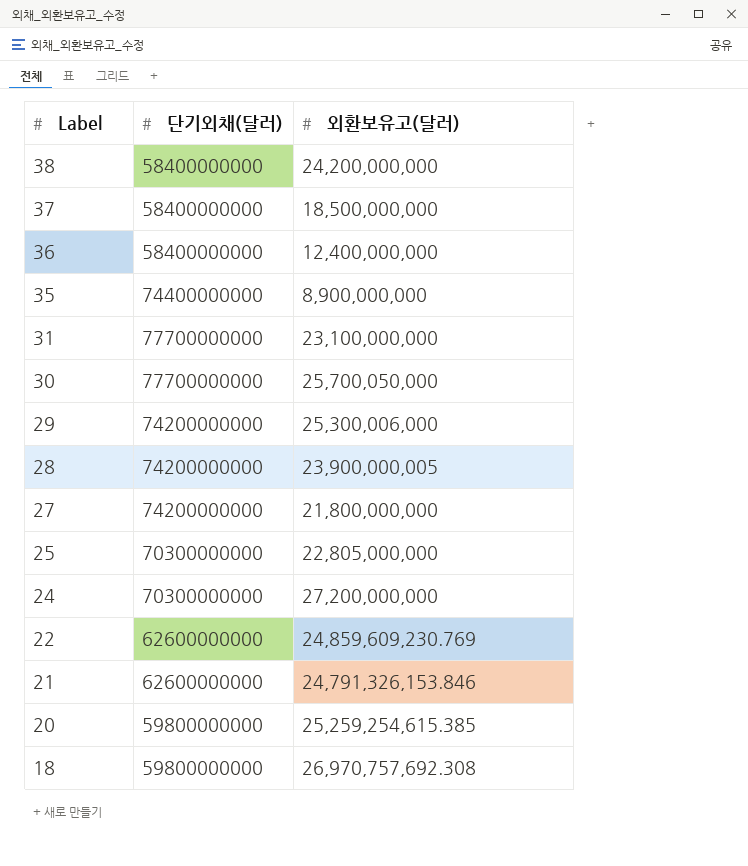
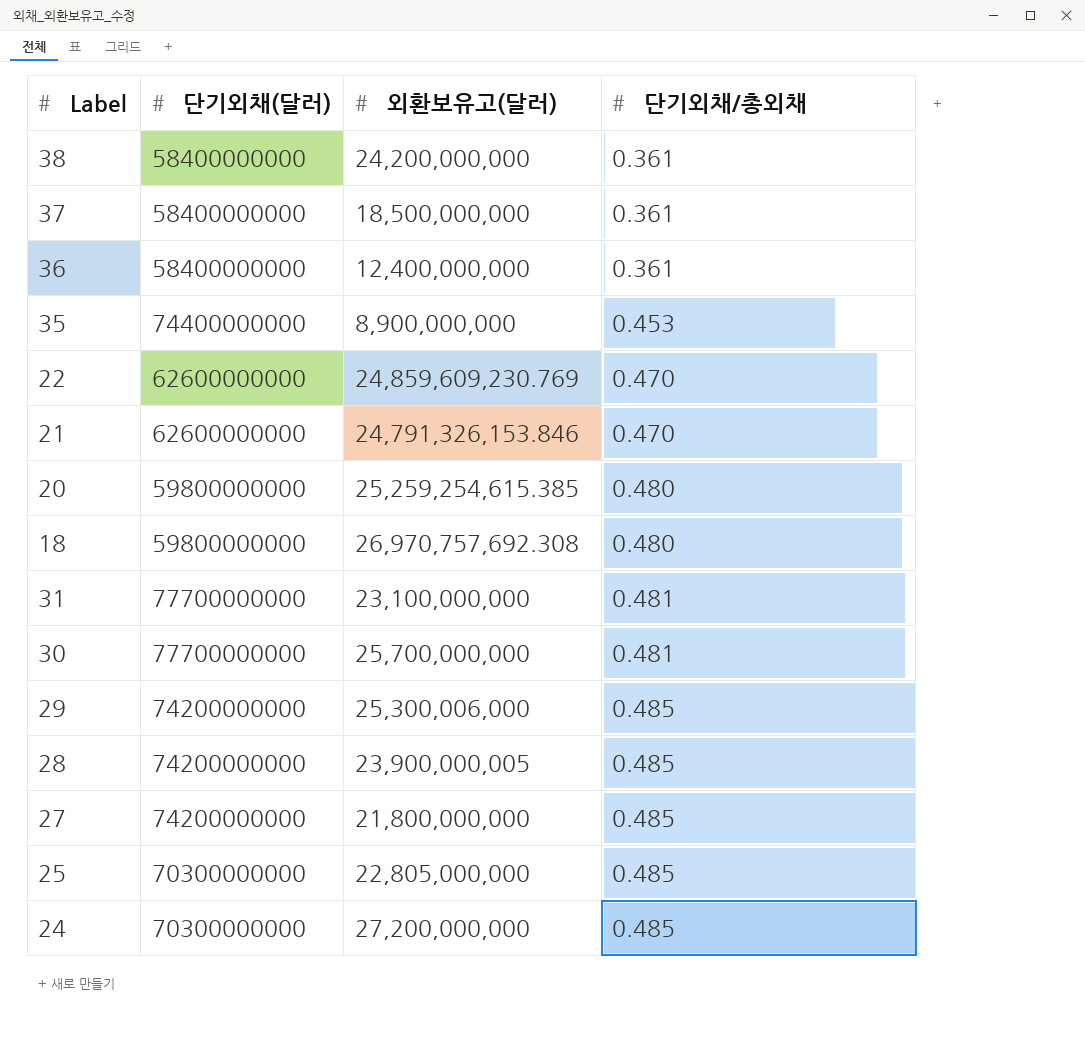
row order: Label descending -> 단기외채/총외채 ascending
column 단기외채/총외채 | position: none -> 4
30 | 외환보유고(달러): 25,700,050,000 -> 25,700,000,000

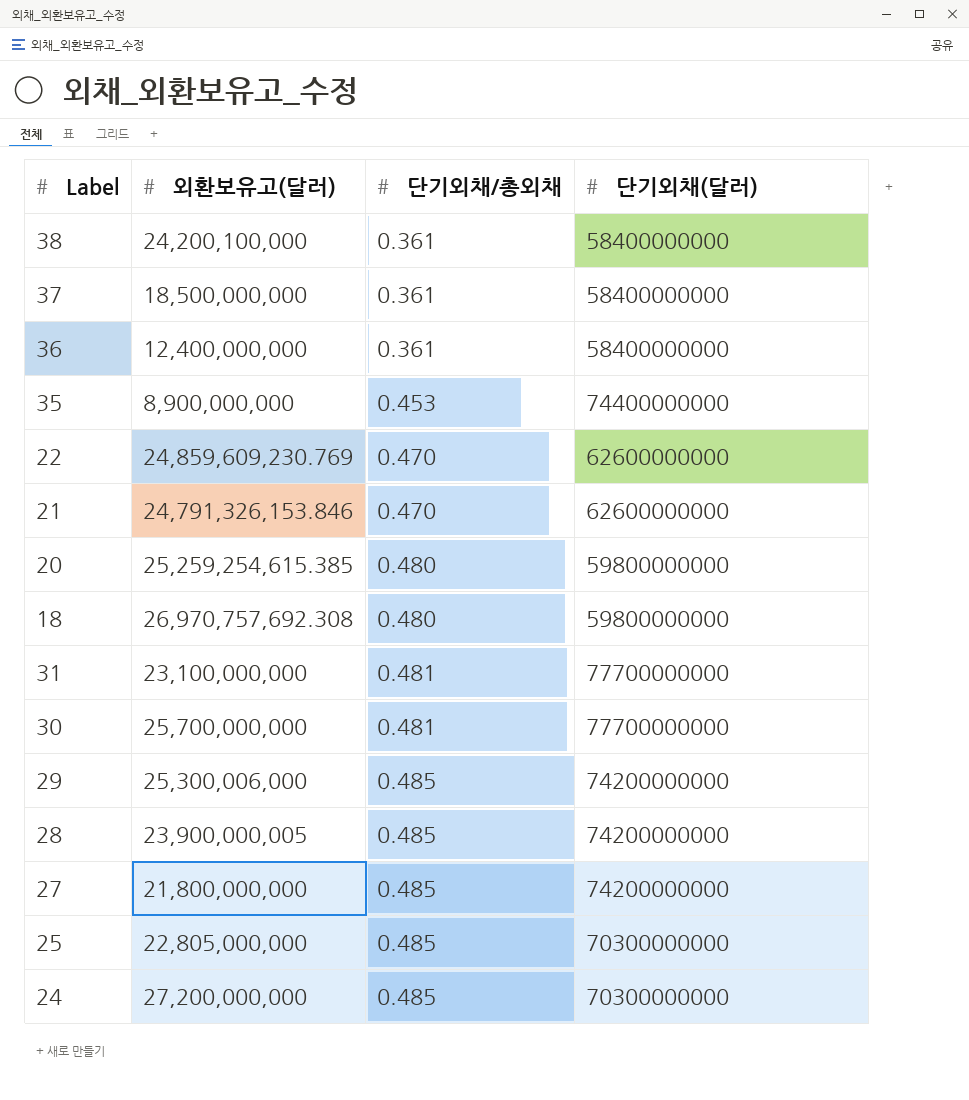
column 단기외채(달러) | position: 2 -> 4
38 | 외환보유고(달러): 24,200,000,000 -> 24,200,100,000

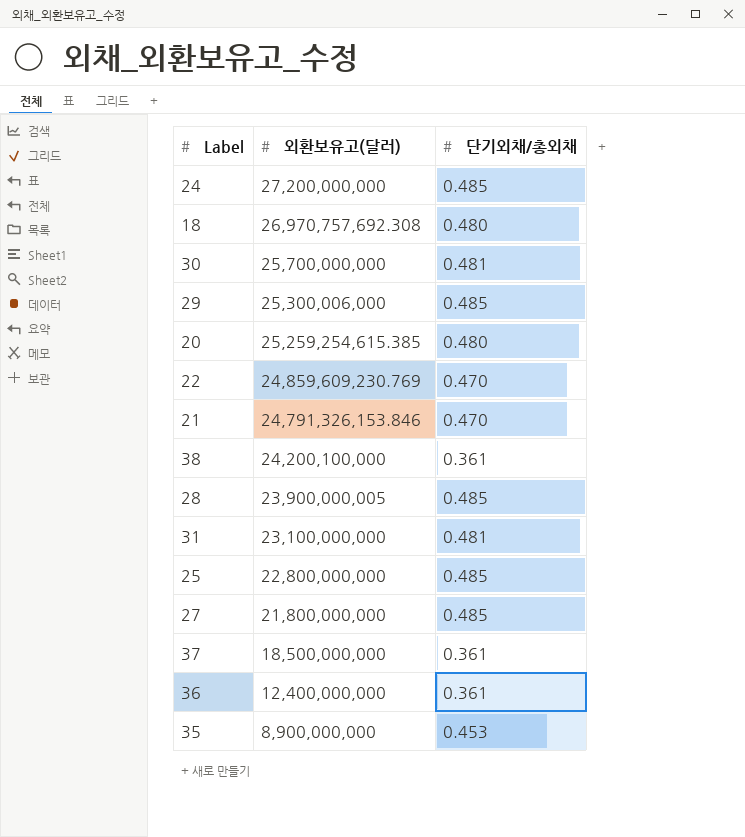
row order: 단기외채/총외채 ascending -> 외환보유고(달러) descending
column 단기외채(달러) | position: 4 -> none
25 | 외환보유고(달러): 22,805,000,000 -> 22,800,000,000

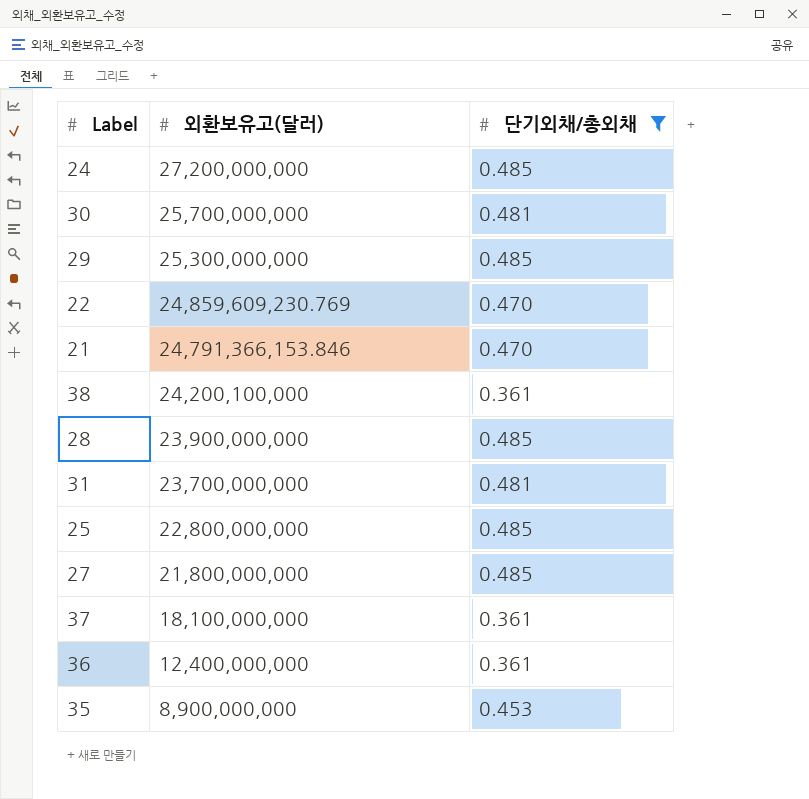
filter: none -> 단기외채/총외채 != 0.480
29 | 외환보유고(달러): 25,300,006,000 -> 25,300,000,000
21 | 외환보유고(달러): 24,791,326,153.846 -> 24,791,366,153.846
28 | 외환보유고(달러): 23,900,000,005 -> 23,900,000,000
31 | 외환보유고(달러): 23,100,000,000 -> 23,700,000,000
37 | 외환보유고(달러): 18,500,000,000 -> 18,100,000,000

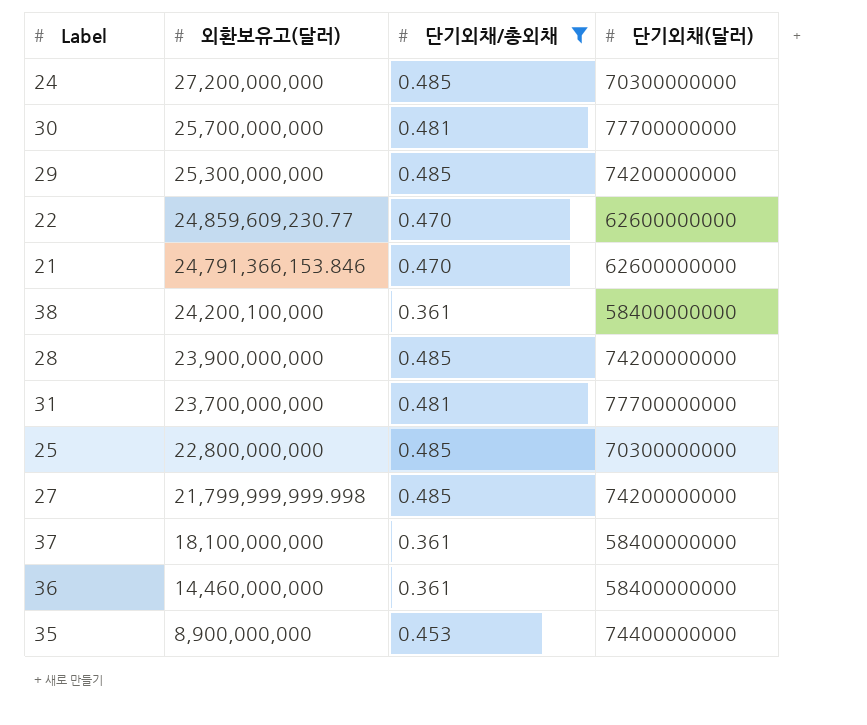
column 단기외채(달러) | position: none -> 4
22 | 외환보유고(달러): 24,859,609,230.769 -> 24,859,609,230.77
27 | 외환보유고(달러): 21,800,000,000 -> 21,799,999,999.998
36 | 외환보유고(달러): 12,400,000,000 -> 14,460,000,000

